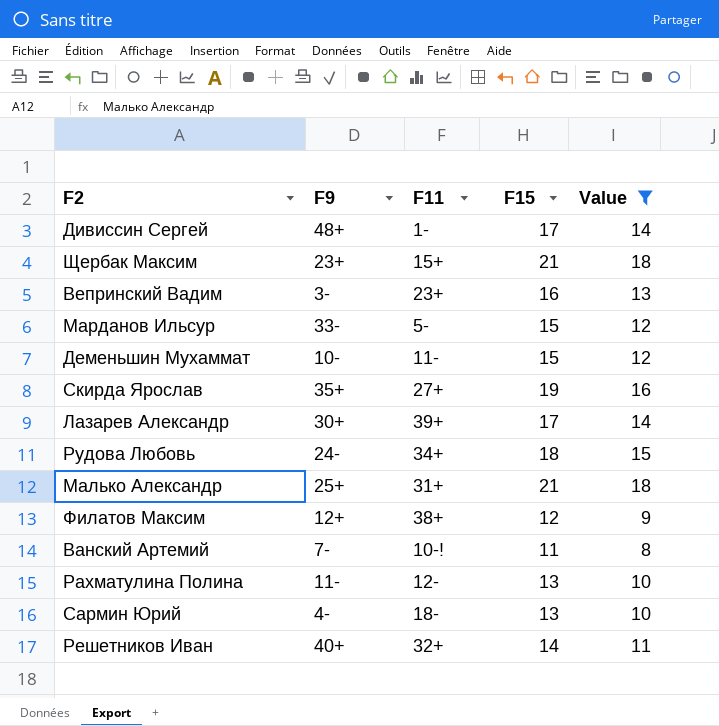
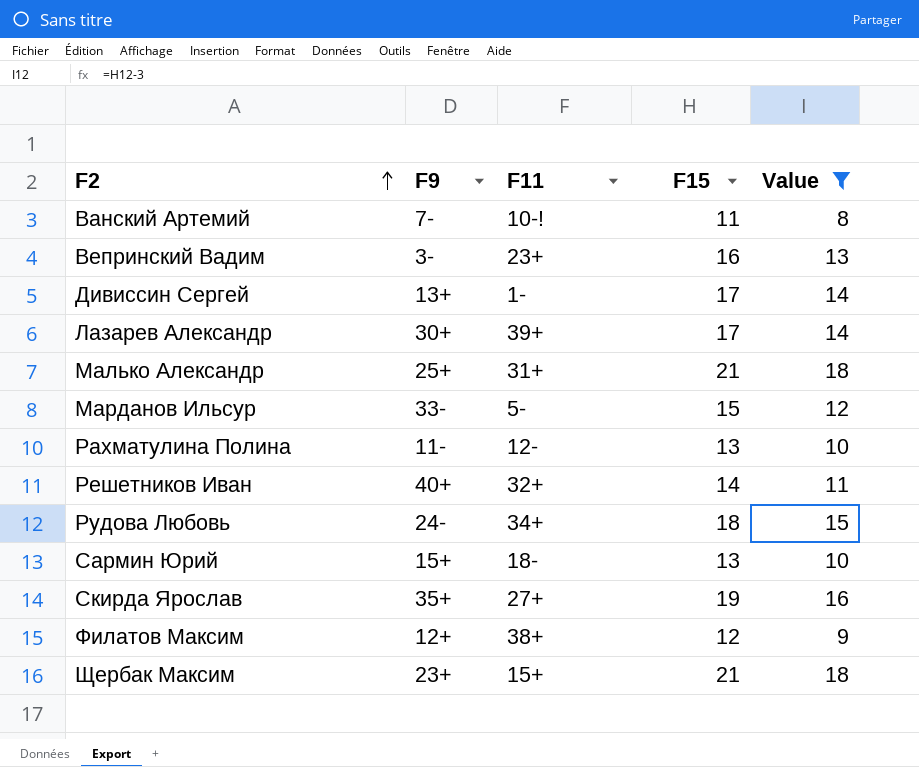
row order: none -> F2 ascending
row Деменьшин Мухаммат: 10- | 11- | 15 | 12 -> none
Дивиссин Сергей | F9: 48+ -> 13+
Сармин Юрий | F9: 4- -> 15+

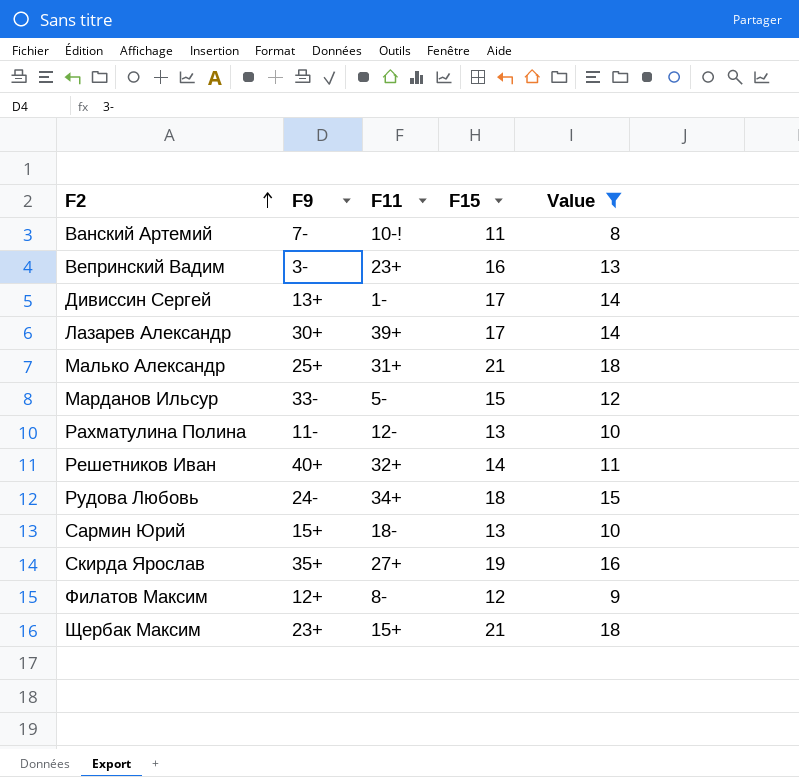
Филатов Максим | F11: 38+ -> 8-

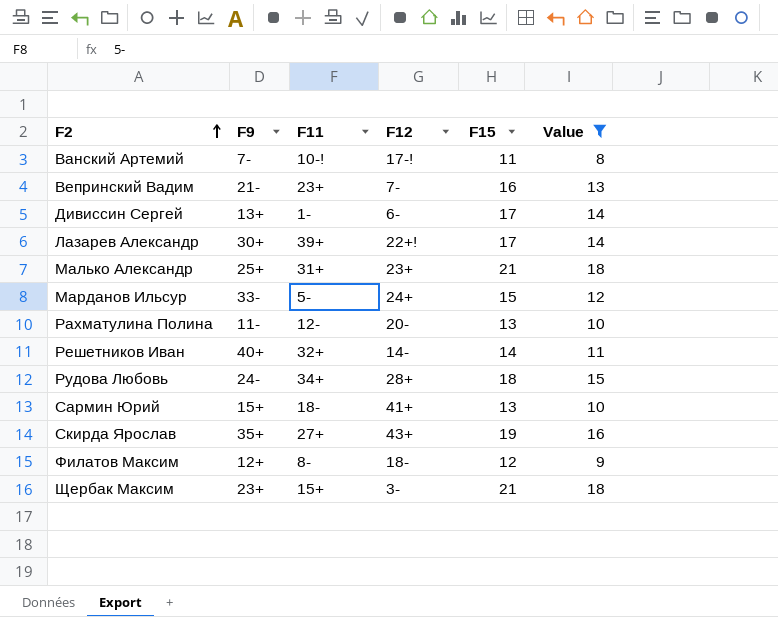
column F12 | position: none -> 4
Вепринский Вадим | F9: 3- -> 21-

